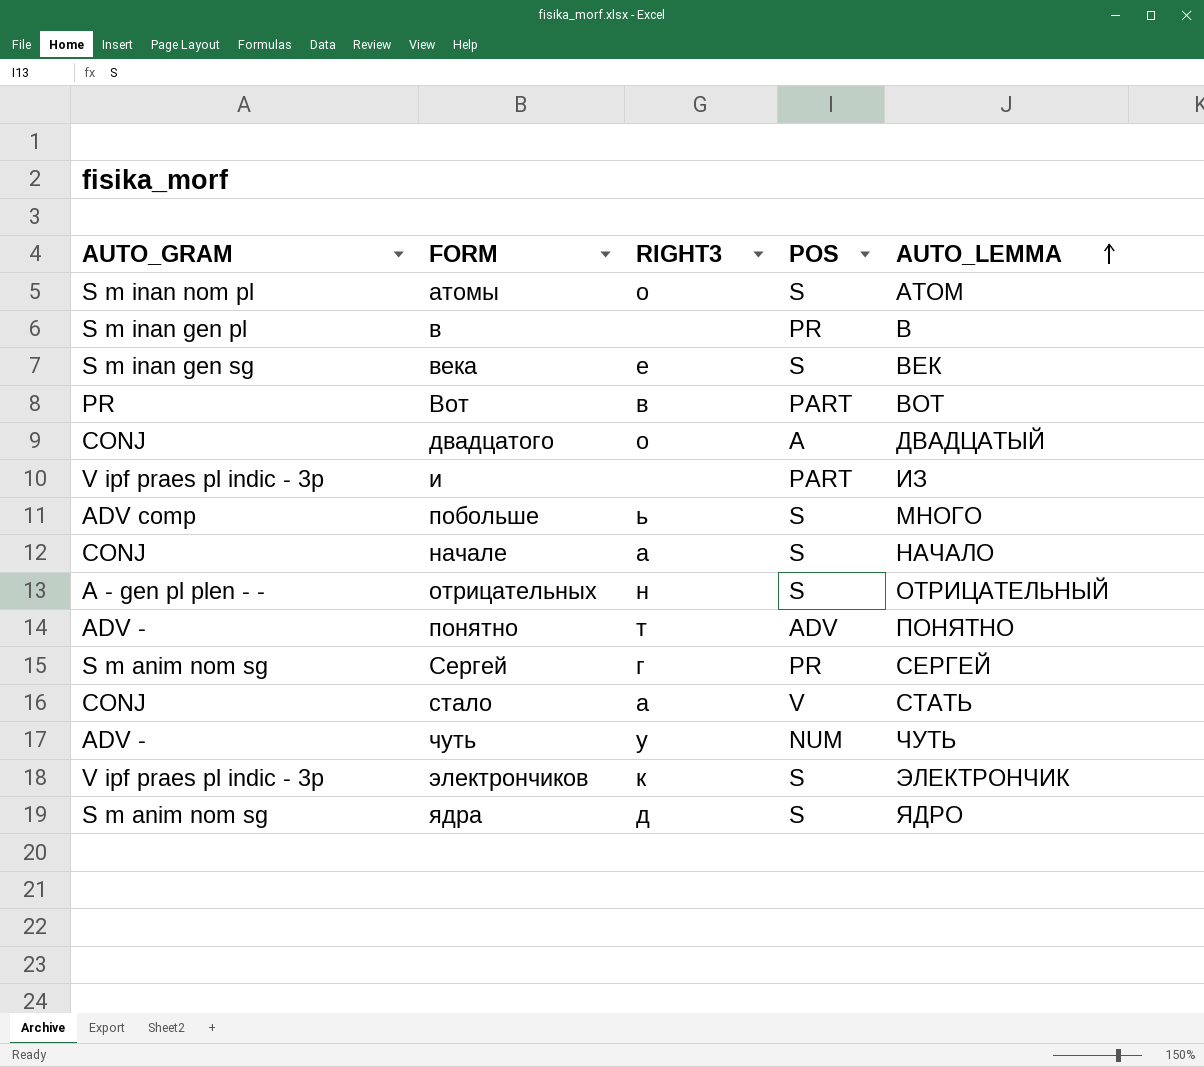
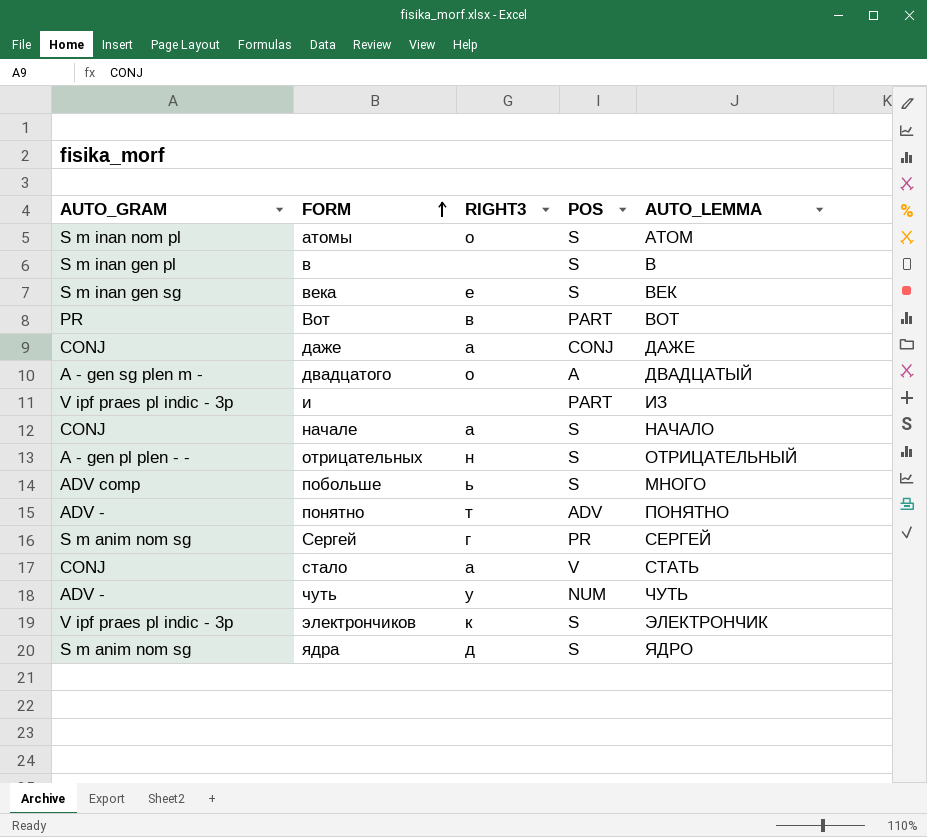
row order: AUTO_LEMMA ascending -> FORM ascending
в | POS: PR -> S
row даже: none -> CONJ | а | CONJ | ДАЖЕ
двадцатого | AUTO_GRAM: CONJ -> A - gen sg plen m -

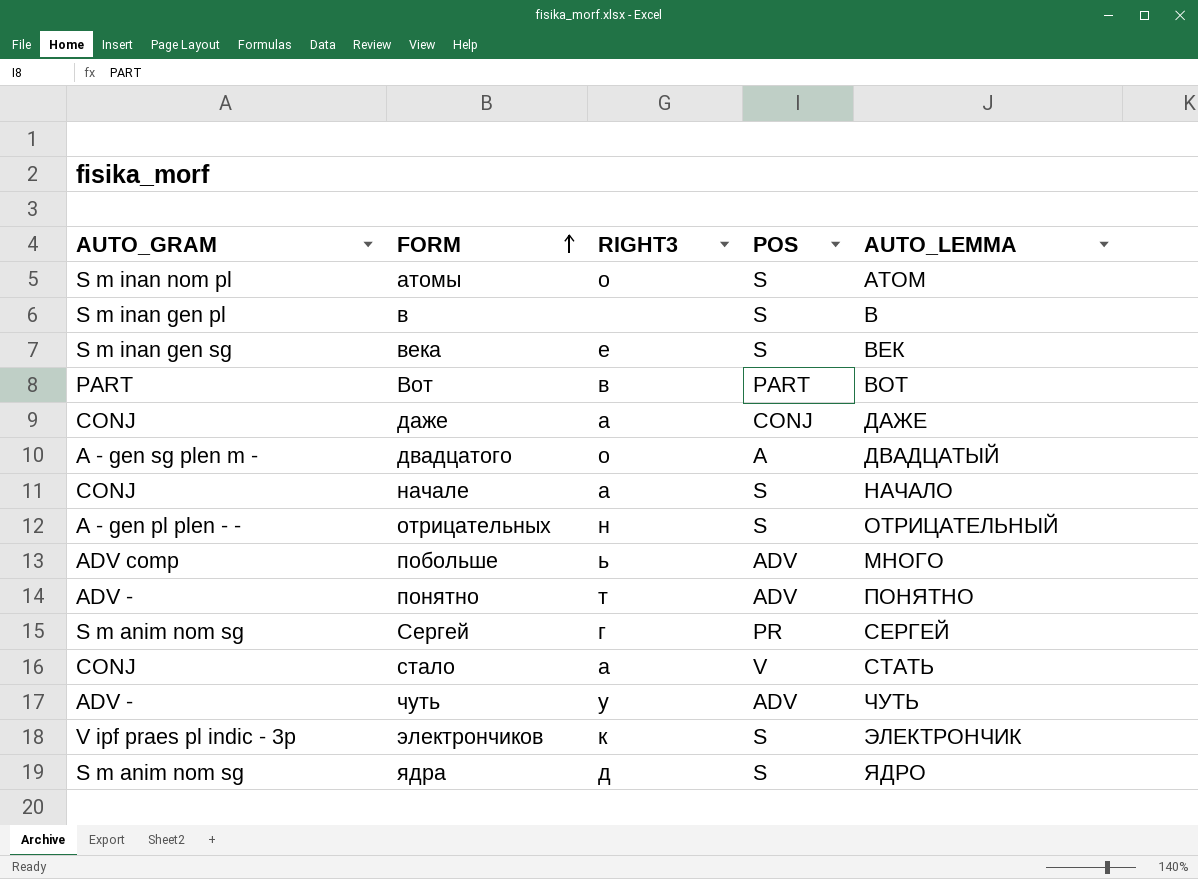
row и: V ipf praes pl indic - 3p | none | PART | ИЗ -> none
Вот | AUTO_GRAM: PR -> PART
побольше | POS: S -> ADV
чуть | POS: NUM -> ADV

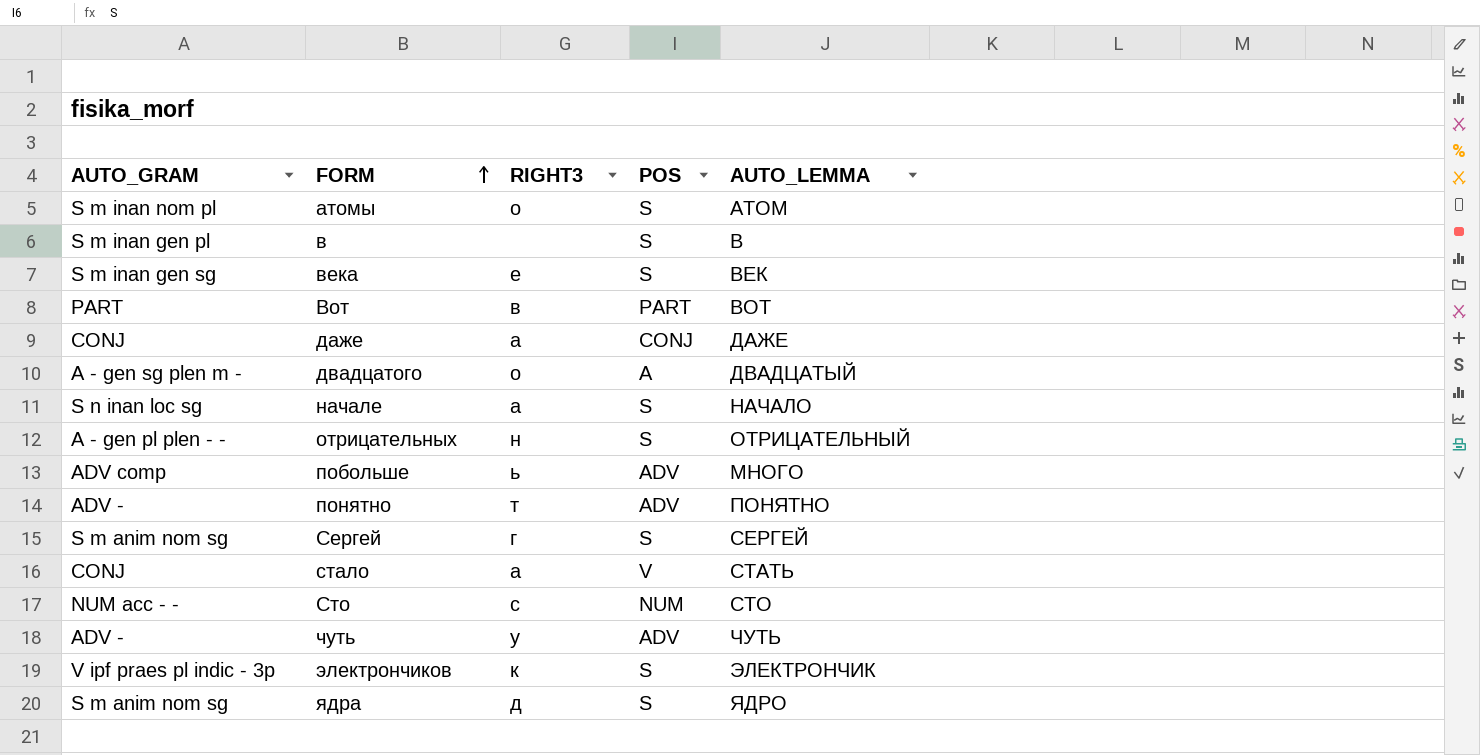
начале | AUTO_GRAM: CONJ -> S n inan loc sg
Сергей | POS: PR -> S
row Сто: none -> NUM acc - - | с | NUM | СТО

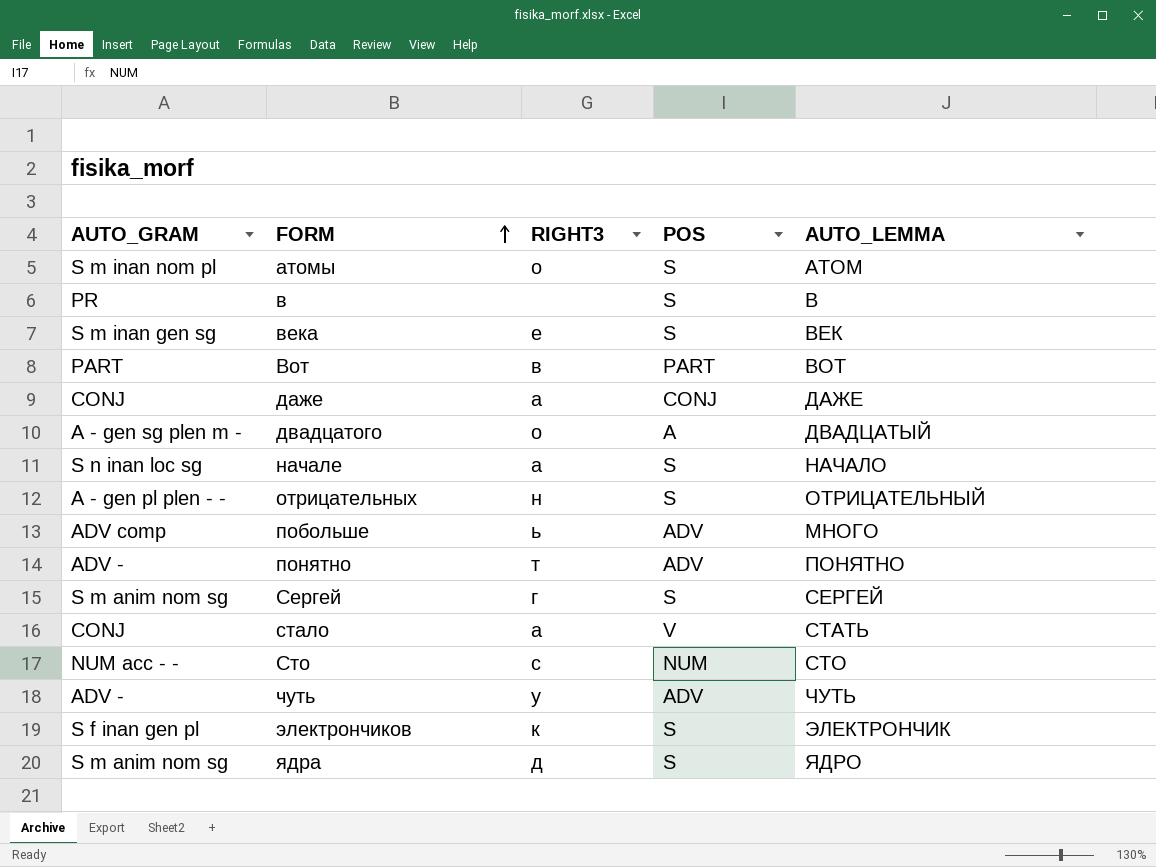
в | AUTO_GRAM: S m inan gen pl -> PR
электрончиков | AUTO_GRAM: V ipf praes pl indic - 3p -> S f inan gen pl

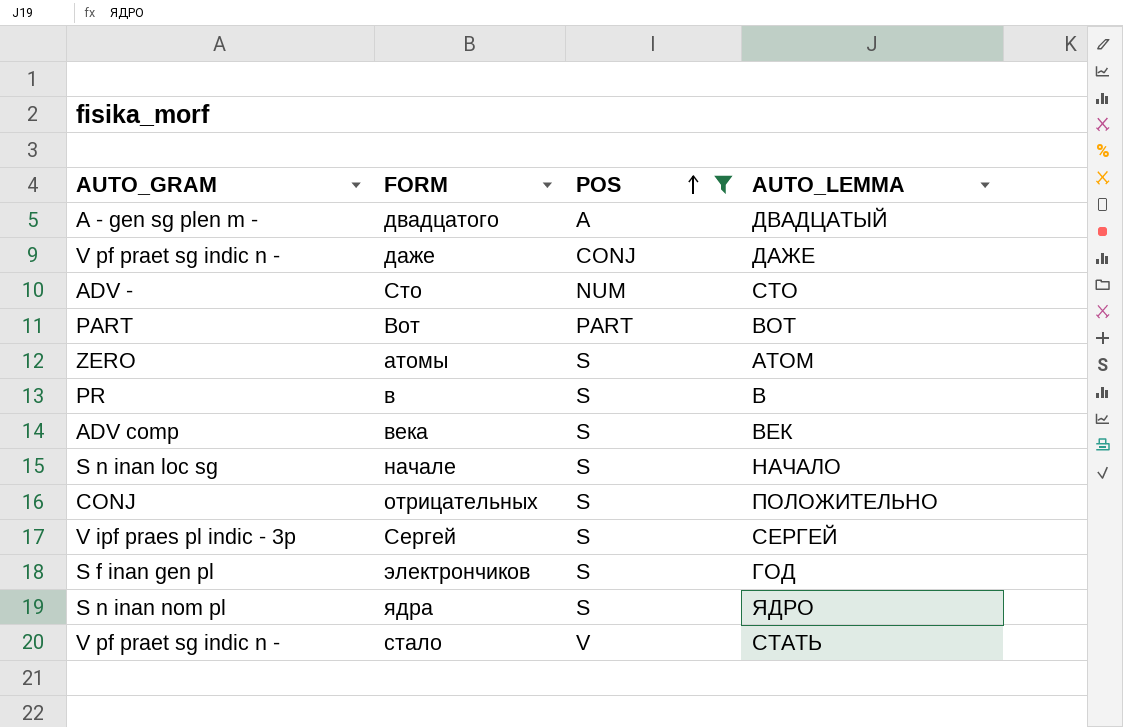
filter: none -> POS != ADV
row order: FORM ascending -> POS ascending
column RIGHT3 | position: 3 -> none
даже | AUTO_GRAM: CONJ -> V pf praet sg indic n -
Сто | AUTO_GRAM: NUM acc - - -> ADV -
атомы | AUTO_GRAM: S m inan nom pl -> ZERO
века | AUTO_GRAM: S m inan gen sg -> ADV comp
отрицательных | AUTO_GRAM: A - gen pl plen - - -> CONJ
отрицательных | AUTO_LEMMA: ОТРИЦАТЕЛЬНЫЙ -> ПОЛОЖИТЕЛЬНО
Сергей | AUTO_GRAM: S m anim nom sg -> V ipf praes pl indic - 3p
электрончиков | AUTO_LEMMA: ЭЛЕКТРОНЧИК -> ГОД
ядра | AUTO_GRAM: S m anim nom sg -> S n inan nom pl
стало | AUTO_GRAM: CONJ -> V pf praet sg indic n -

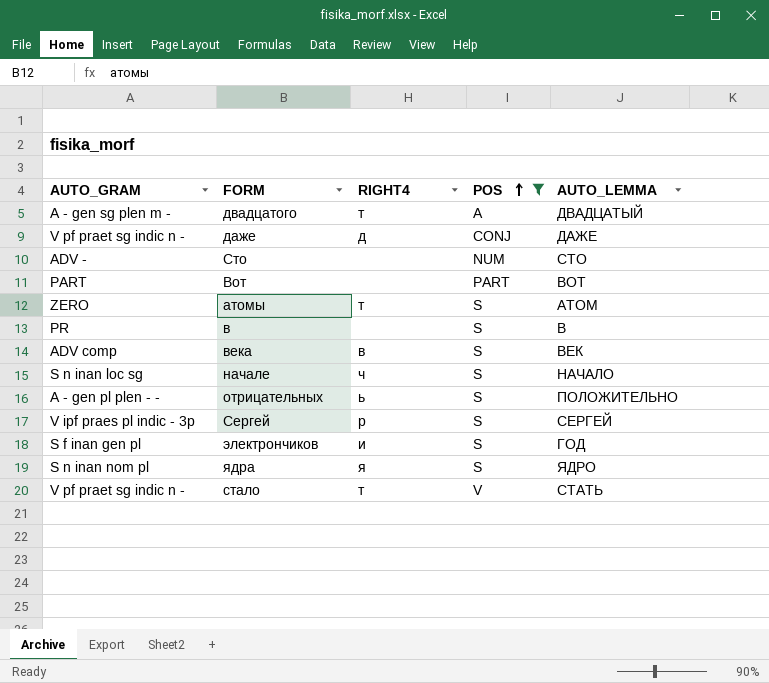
column RIGHT4 | position: none -> 3
отрицательных | AUTO_GRAM: CONJ -> A - gen pl plen - -

